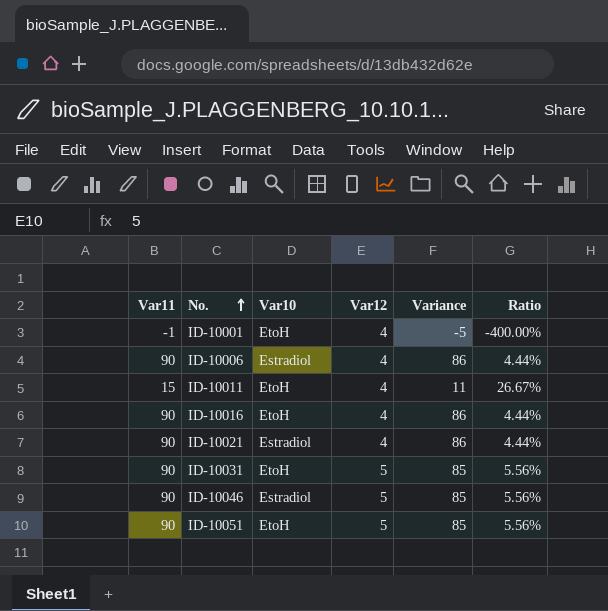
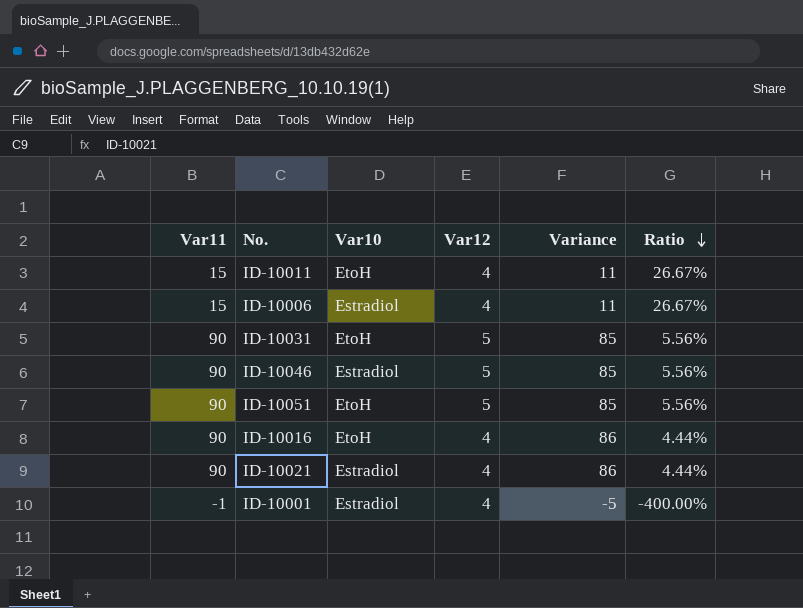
row order: No. ascending -> Ratio descending
ID-10006 | Var11: 90 -> 15
ID-10006 | Variance: 86 -> 11
ID-10006 | Ratio: 4.44% -> 26.67%
ID-10001 | Var10: EtoH -> Estradiol

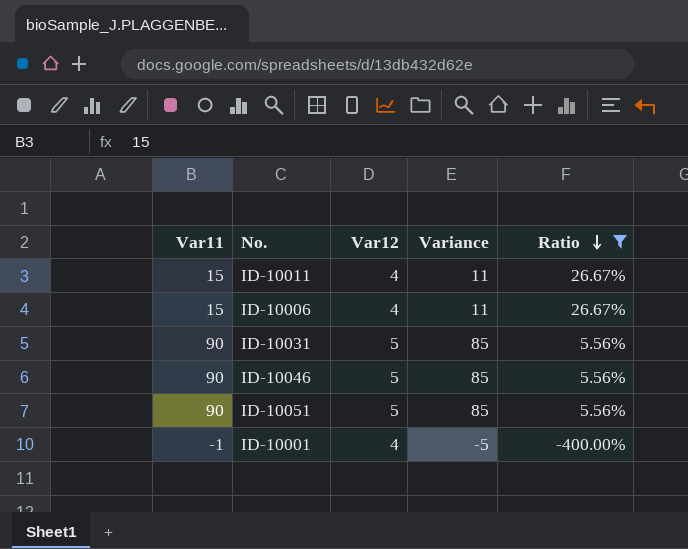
filter: none -> Ratio != 4.44%
column Var10 | position: 3 -> none

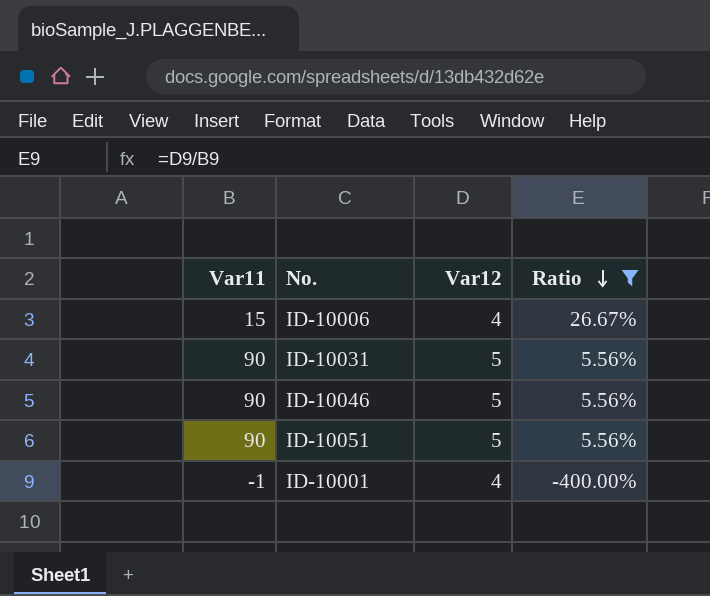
column Variance | formula: [Var11] - [Var12] -> none
row ID-10011: 15 | 4 | 11 | 26.67% -> none

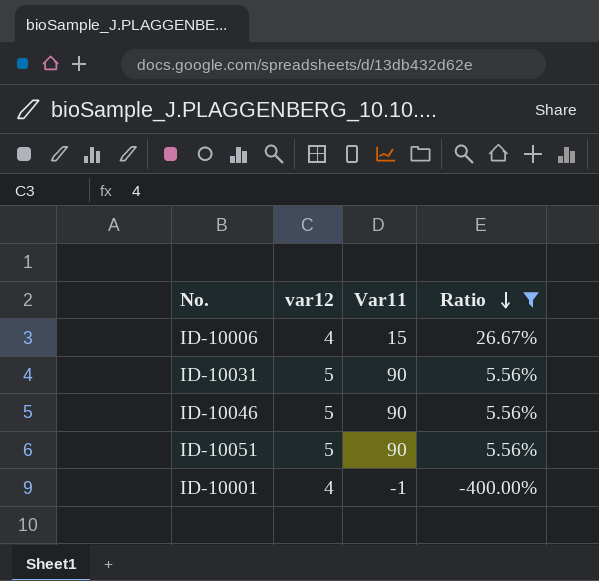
column name: Var12 -> var12
column Var11 | position: 1 -> 3

